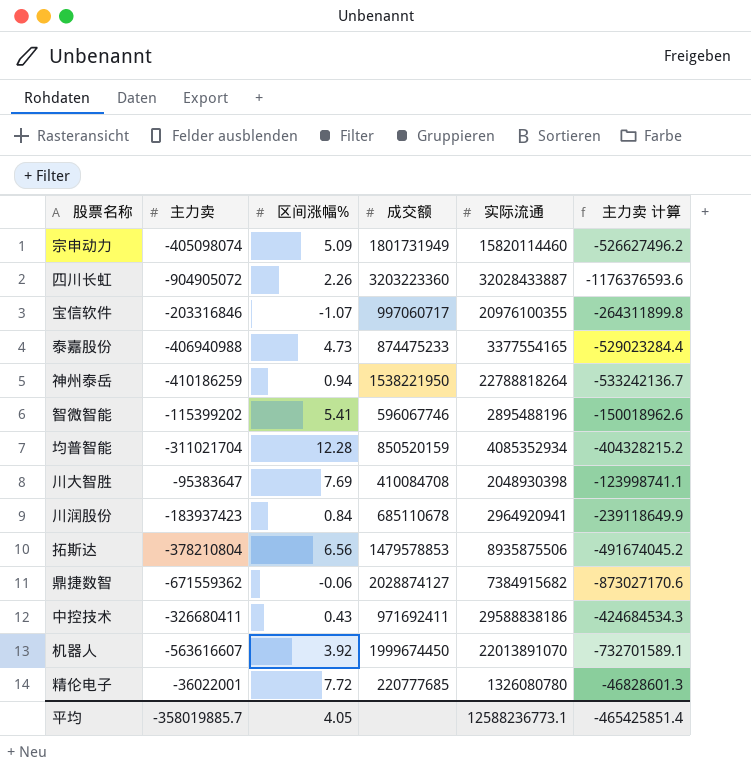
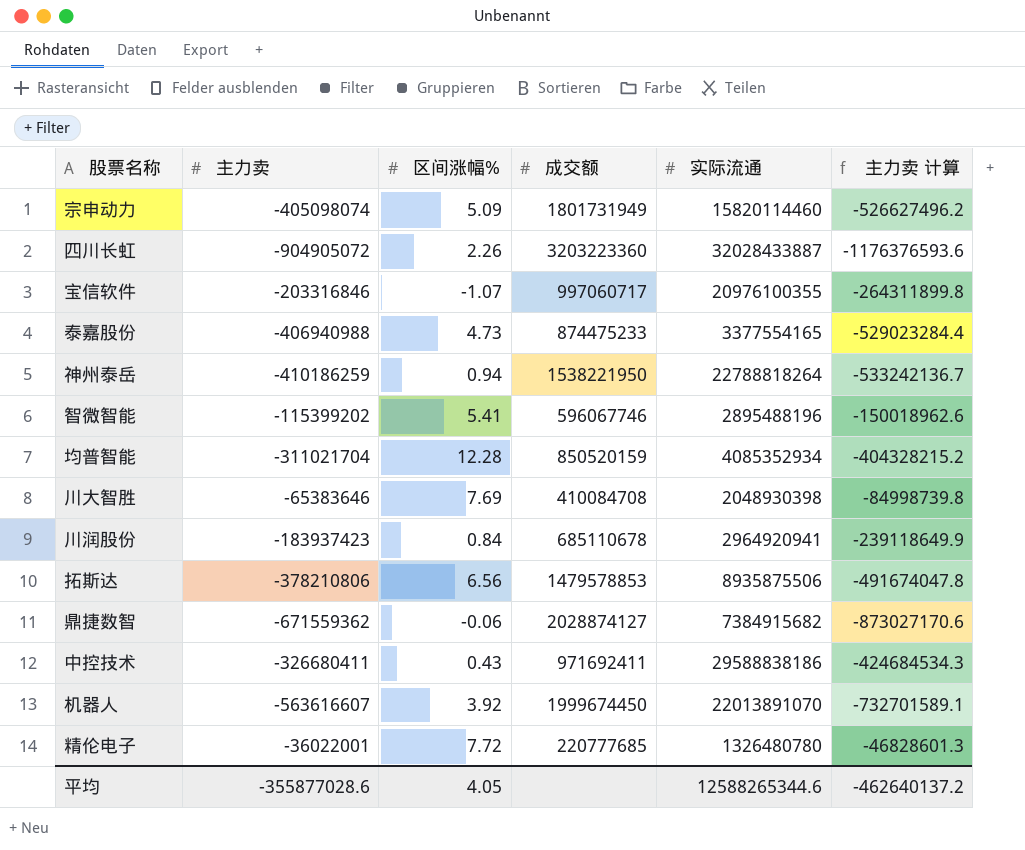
川大智胜 | 主力卖: -95383647 -> -65383646
川大智胜 | 主力卖 计算: -123998741.1 -> -84998739.8
拓斯达 | 主力卖: -378210804 -> -378210806
拓斯达 | 主力卖 计算: -491674045.2 -> -491674047.8
精伦电子 | 实际流通: 1326080780 -> 1326480780
平均 | 主力卖: -358019885.7 -> -355877028.6
平均 | 实际流通: 12588236773.1 -> 12588265344.6
平均 | 主力卖 计算: -465425851.4 -> -462640137.2

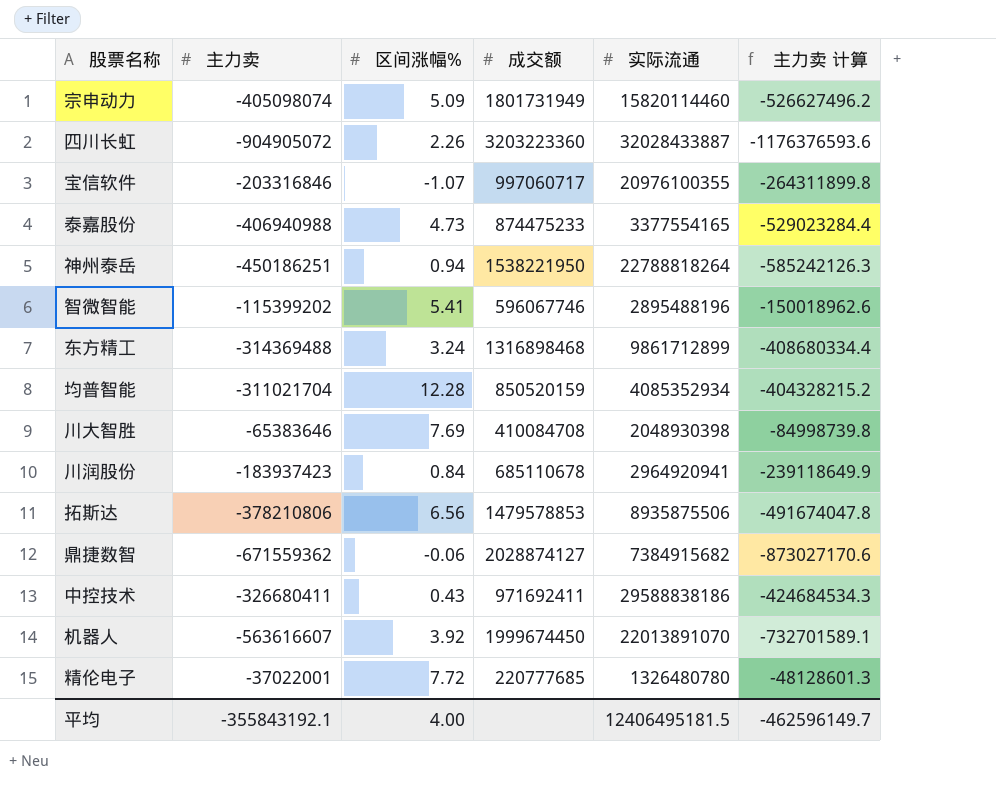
神州泰岳 | 主力卖: -410186259 -> -450186251
神州泰岳 | 主力卖 计算: -533242136.7 -> -585242126.3
row 东方精工: none -> -314369488 | 3.24 | 1316898468 | 9861712899 | -408680334.4
精伦电子 | 主力卖: -36022001 -> -37022001
精伦电子 | 主力卖 计算: -46828601.3 -> -48128601.3
平均 | 主力卖: -355877028.6 -> -355843192.1
平均 | 区间涨幅%: 4.05 -> 4.00
平均 | 实际流通: 12588265344.6 -> 12406495181.5
平均 | 主力卖 计算: -462640137.2 -> -462596149.7

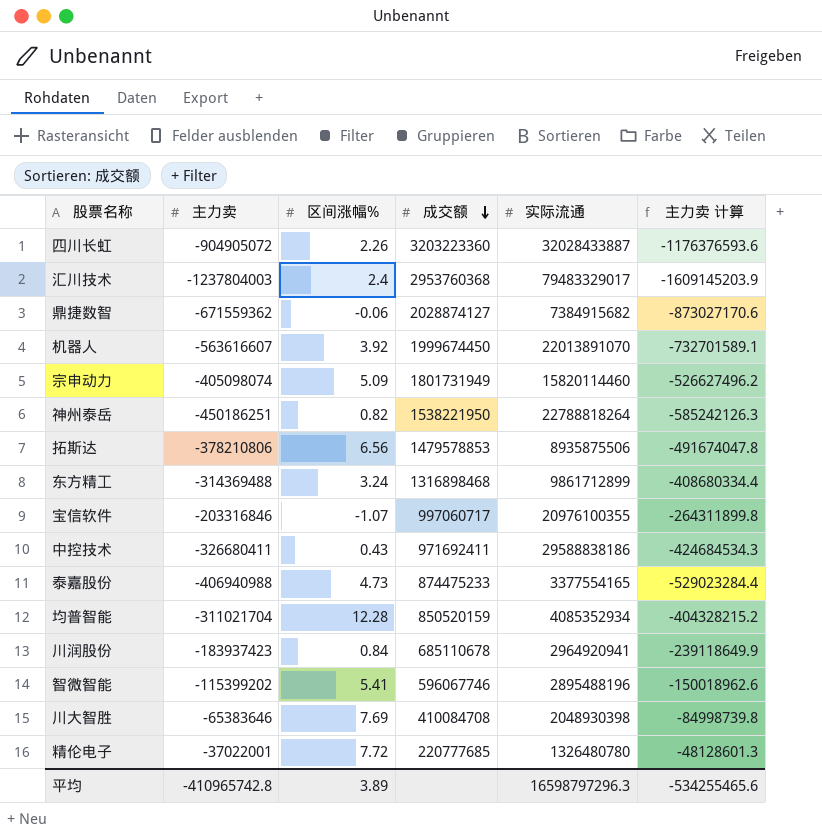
row order: none -> 成交额 descending
row 汇川技术: none -> -1237804003 | 2.4 | 2953760368 | 79483329017 | -1609145203.9
神州泰岳 | 区间涨幅%: 0.94 -> 0.82
平均 | 主力卖: -355843192.1 -> -410965742.8
平均 | 区间涨幅%: 4.00 -> 3.89
平均 | 实际流通: 12406495181.5 -> 16598797296.3
平均 | 主力卖 计算: -462596149.7 -> -534255465.6

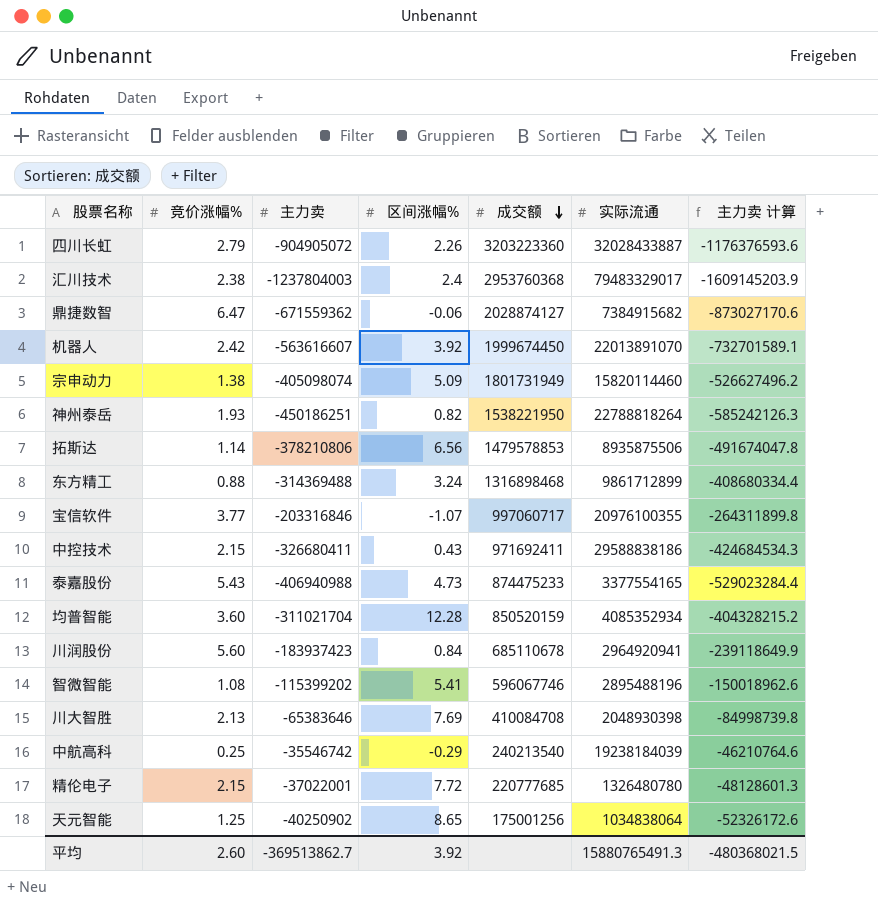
column 竞价涨幅% | position: none -> 2
row 中航高科: none -> 0.25 | -35546742 | -0.29 | 240213540 | 19238184039 | -46210764.6
row 天元智能: none -> 1.25 | -40250902 | 8.65 | 175001256 | 1034838064 | -52326172.6
平均 | 主力卖: -410965742.8 -> -369513862.7
平均 | 区间涨幅%: 3.89 -> 3.92
平均 | 实际流通: 16598797296.3 -> 15880765491.3
平均 | 主力卖 计算: -534255465.6 -> -480368021.5

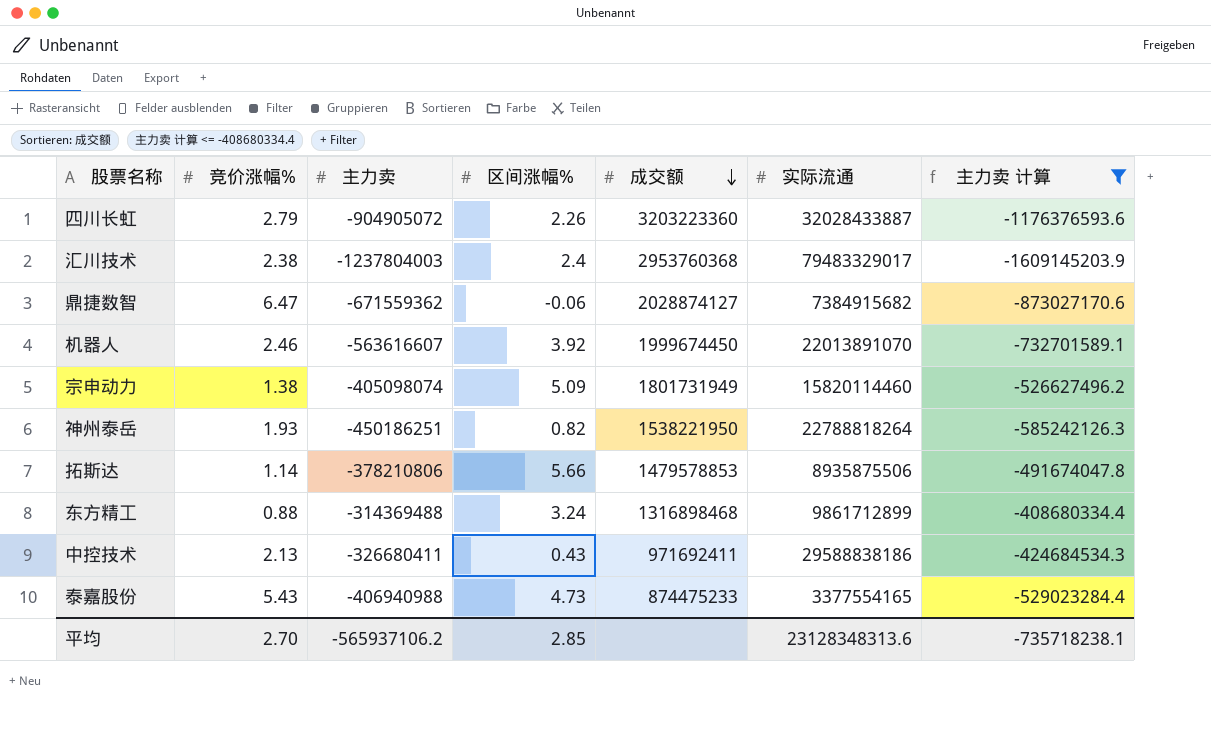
filter: none -> 主力卖 计算 <= -408680334.4
机器人 | 竞价涨幅%: 2.42 -> 2.46
拓斯达 | 区间涨幅%: 6.56 -> 5.66
中控技术 | 竞价涨幅%: 2.15 -> 2.13
平均 | 竞价涨幅%: 2.60 -> 2.70
平均 | 主力卖: -369513862.7 -> -565937106.2
平均 | 区间涨幅%: 3.92 -> 2.85
平均 | 实际流通: 15880765491.3 -> 23128348313.6
平均 | 主力卖 计算: -480368021.5 -> -735718238.1

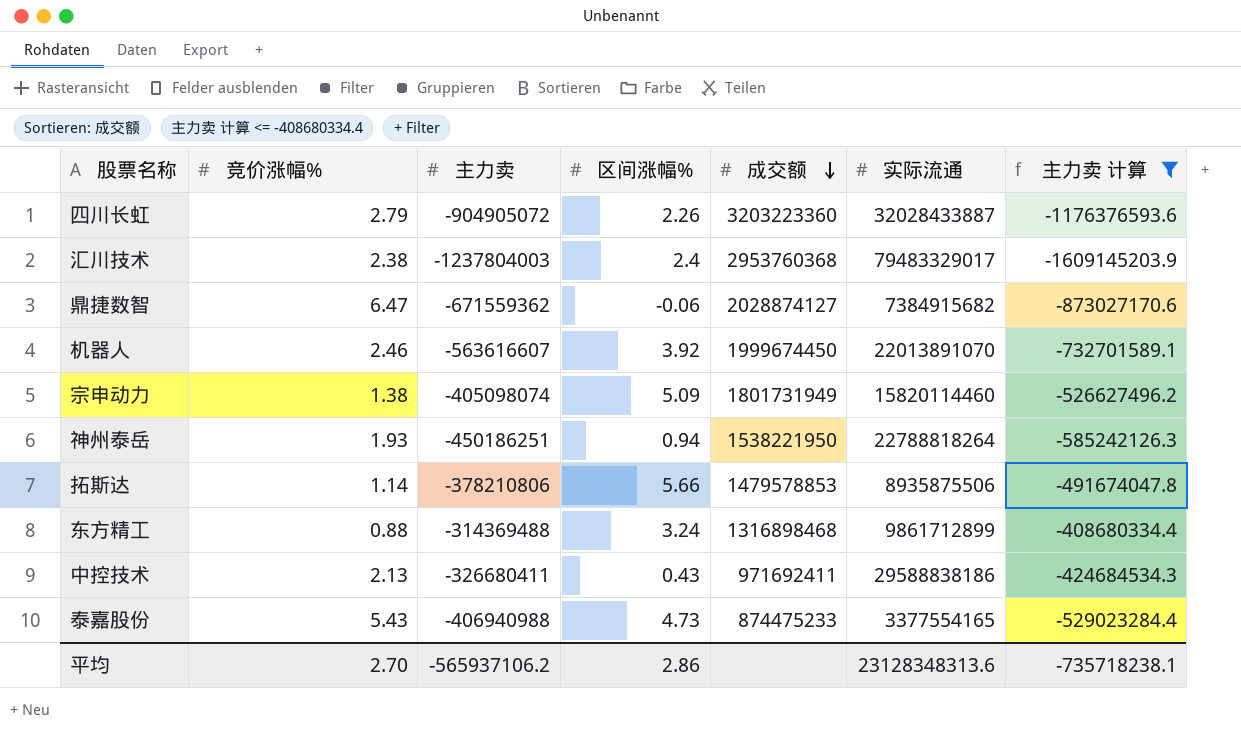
神州泰岳 | 区间涨幅%: 0.82 -> 0.94
平均 | 区间涨幅%: 2.85 -> 2.86

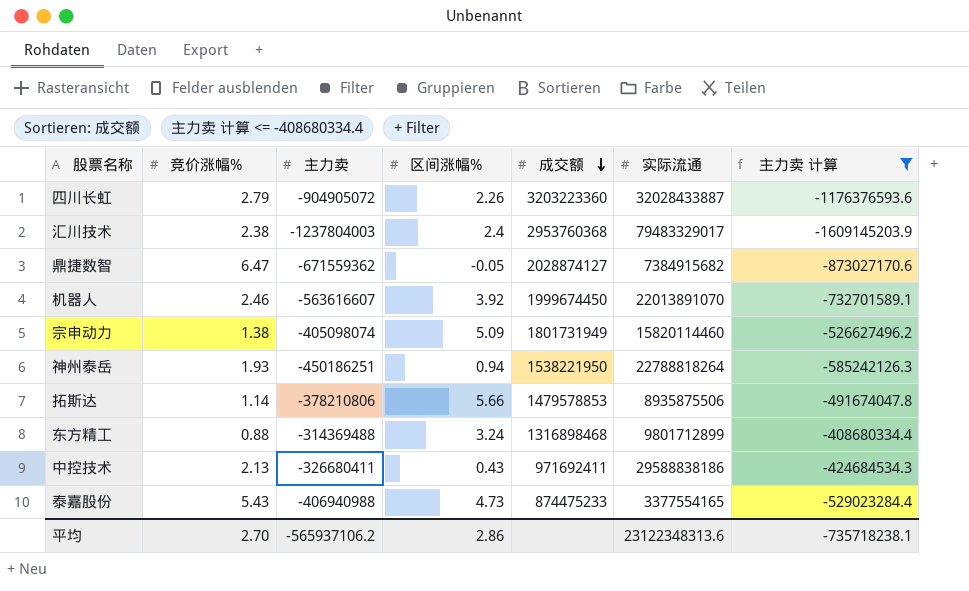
鼎捷数智 | 区间涨幅%: -0.06 -> -0.05
东方精工 | 实际流通: 9861712899 -> 9801712899
平均 | 实际流通: 23128348313.6 -> 23122348313.6

